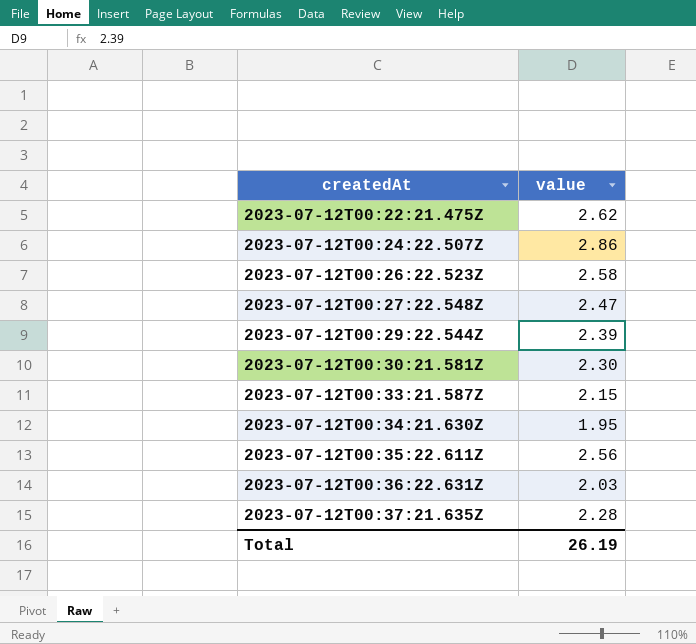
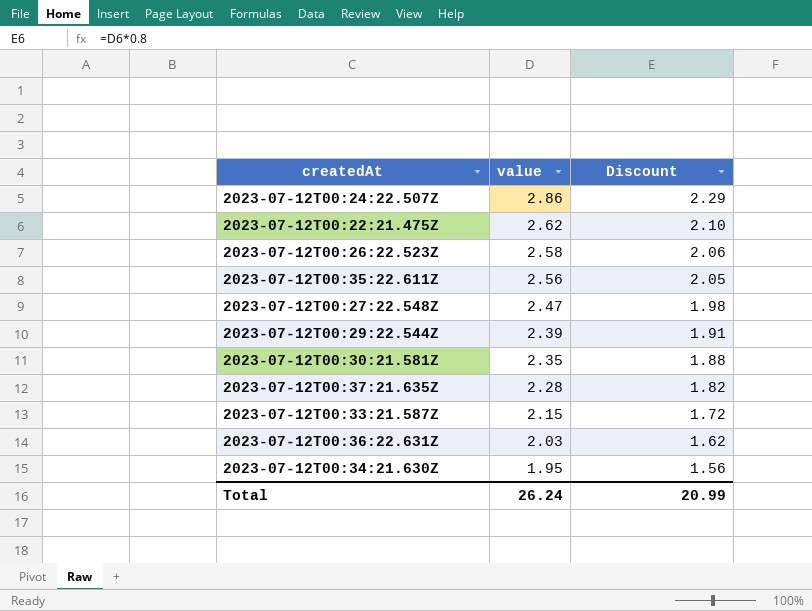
row order: createdAt ascending -> value descending
column Discount | formula: none -> [value] * 0.8
2023-07-12T00:30:21.581Z | value: 2.30 -> 2.35
Total | value: 26.19 -> 26.24

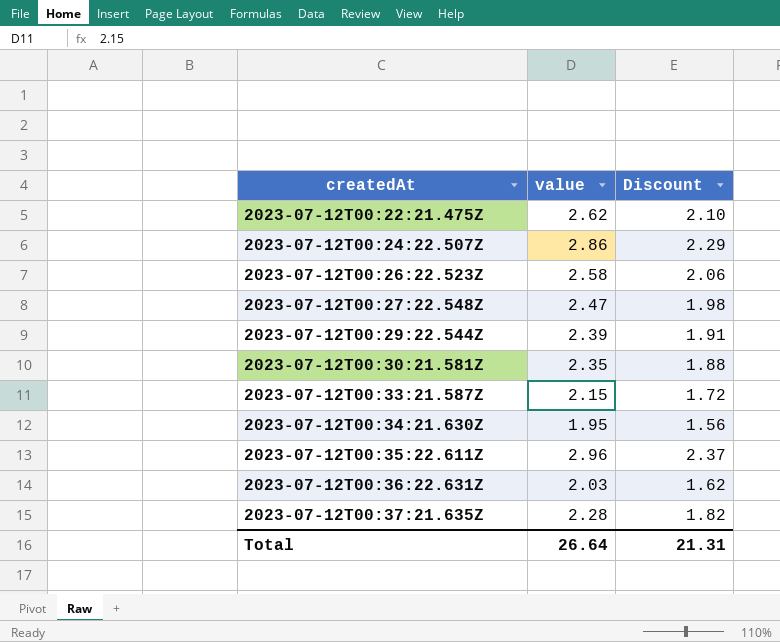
row order: value descending -> createdAt ascending
2023-07-12T00:35:22.611Z | value: 2.56 -> 2.96
2023-07-12T00:35:22.611Z | Discount: 2.05 -> 2.37
Total | value: 26.24 -> 26.64
Total | Discount: 20.99 -> 21.31

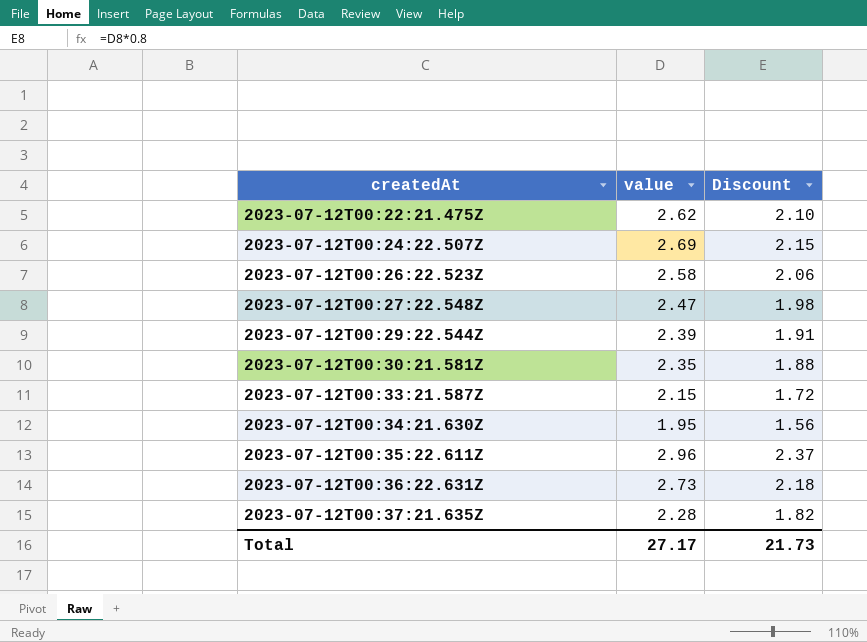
2023-07-12T00:24:22.507Z | value: 2.86 -> 2.69
2023-07-12T00:24:22.507Z | Discount: 2.29 -> 2.15
2023-07-12T00:36:22.631Z | value: 2.03 -> 2.73
2023-07-12T00:36:22.631Z | Discount: 1.62 -> 2.18
Total | value: 26.64 -> 27.17
Total | Discount: 21.31 -> 21.73

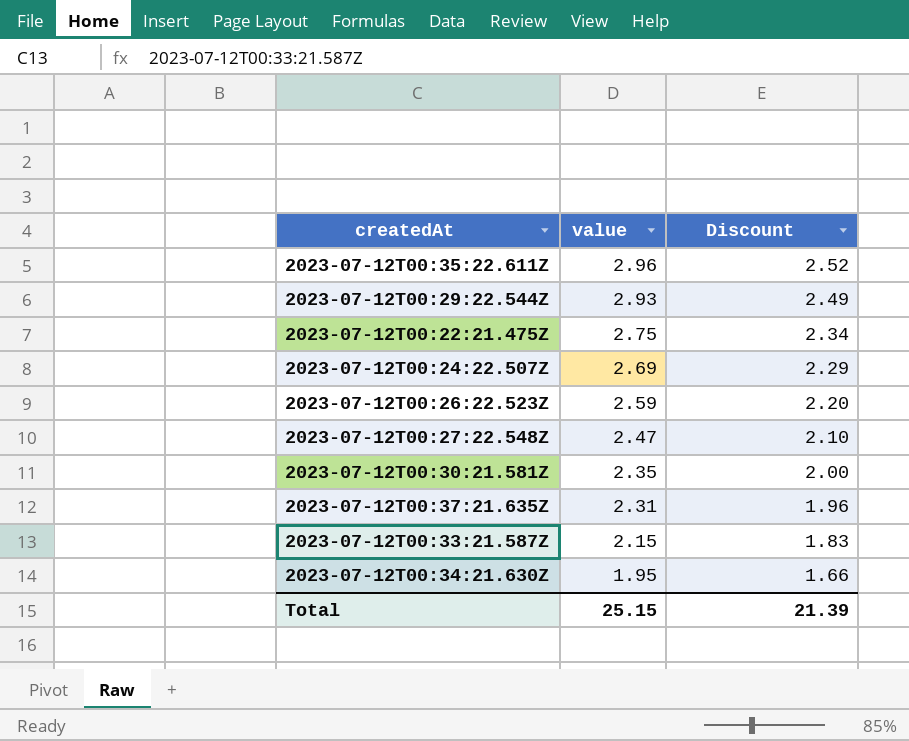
row order: createdAt ascending -> value descending
column Discount | formula: [value] * 0.8 -> [value] * 0.85
row 2023-07-12T00:36:22.631Z: 2.73 | 2.18 -> none
2023-07-12T00:29:22.544Z | value: 2.39 -> 2.93
2023-07-12T00:22:21.475Z | value: 2.62 -> 2.75
2023-07-12T00:26:22.523Z | value: 2.58 -> 2.59
2023-07-12T00:37:21.635Z | value: 2.28 -> 2.31
Total | value: 27.17 -> 25.15
Total | Discount: 21.73 -> 21.39

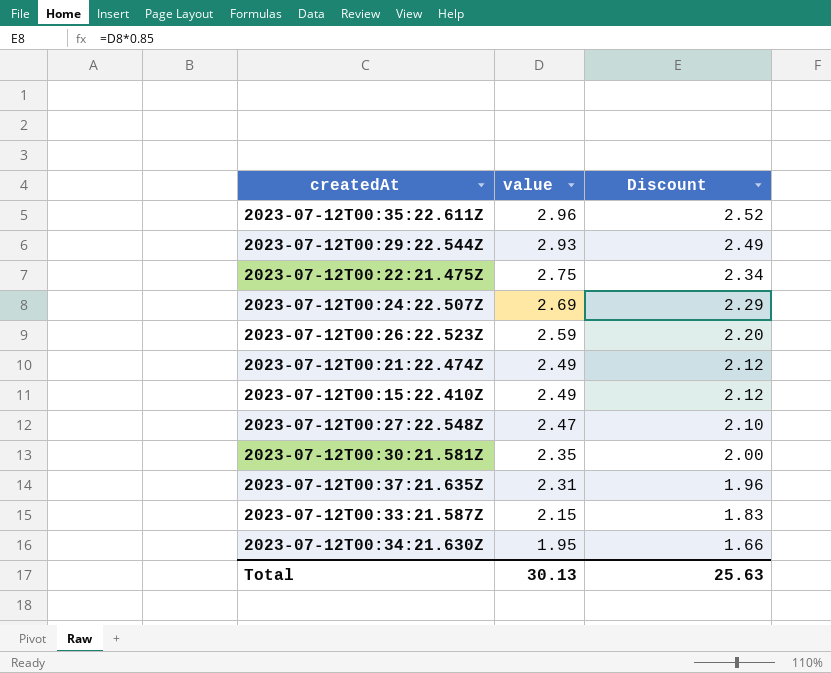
row 2023-07-12T00:21:22.474Z: none -> 2.49 | 2.12
row 2023-07-12T00:15:22.410Z: none -> 2.49 | 2.12
Total | value: 25.15 -> 30.13
Total | Discount: 21.39 -> 25.63

